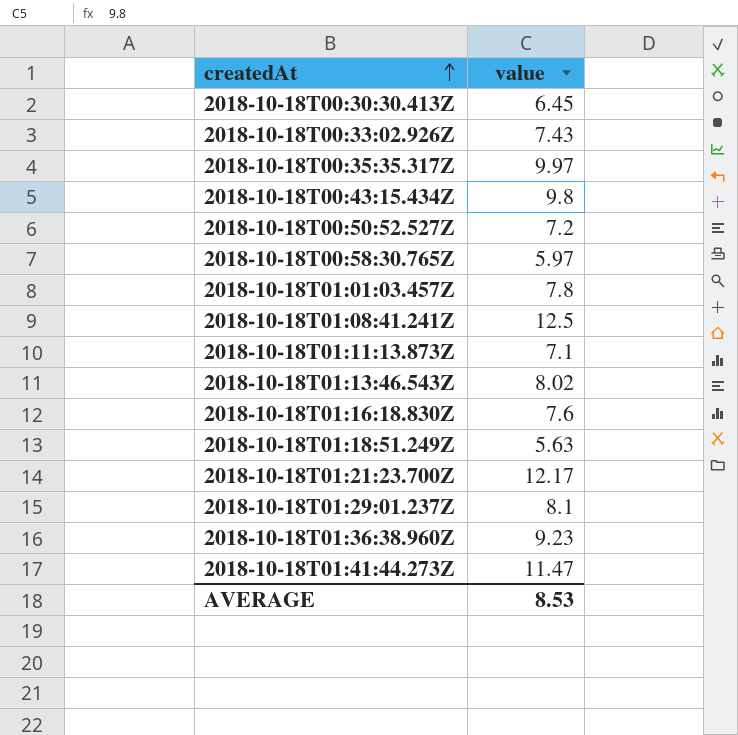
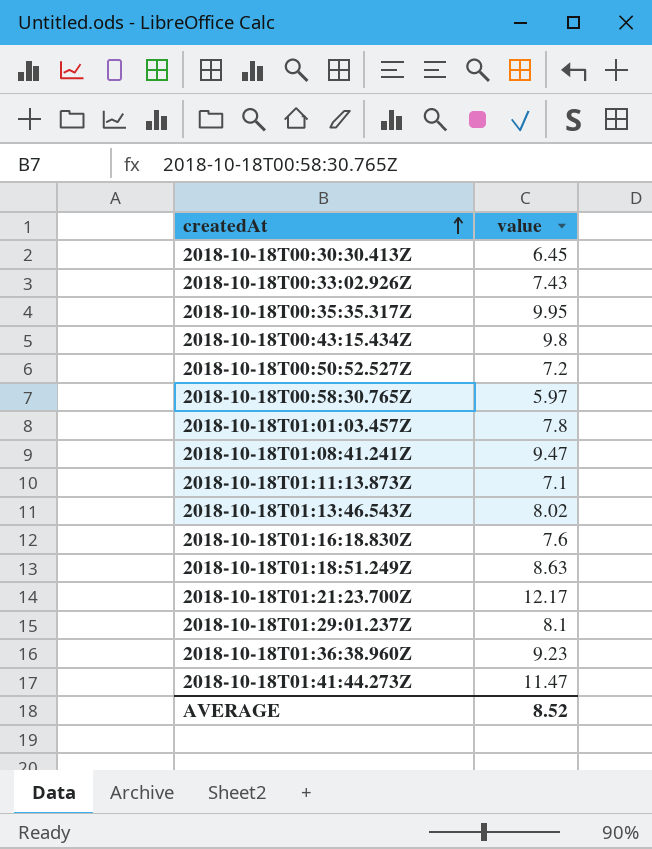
2018-10-18T00:35:35.317Z | value: 9.97 -> 9.95
2018-10-18T01:08:41.241Z | value: 12.5 -> 9.47
2018-10-18T01:18:51.249Z | value: 5.63 -> 8.63
AVERAGE | value: 8.53 -> 8.52

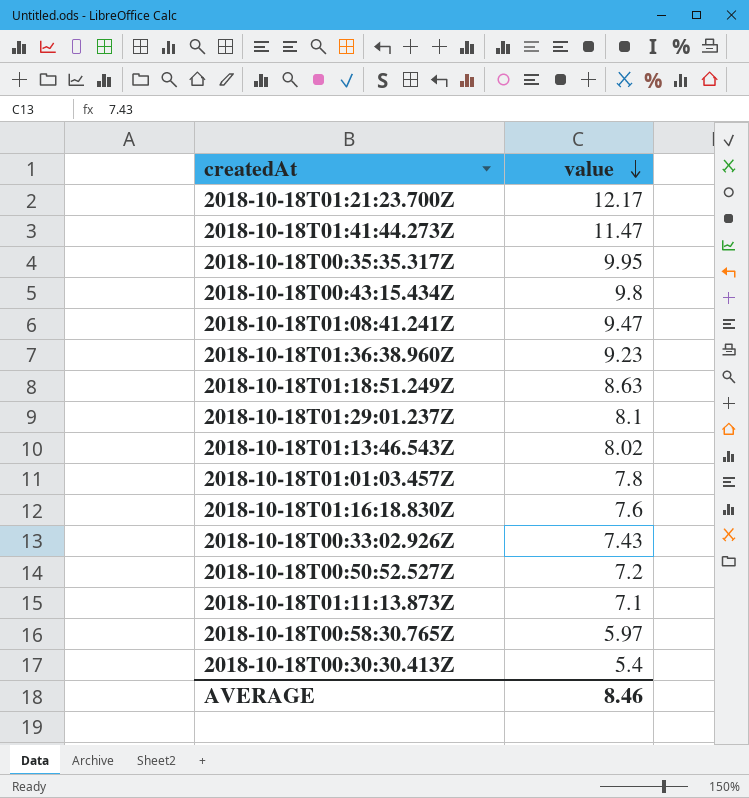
row order: createdAt ascending -> value descending
2018-10-18T00:30:30.413Z | value: 6.45 -> 5.4
AVERAGE | value: 8.52 -> 8.46

